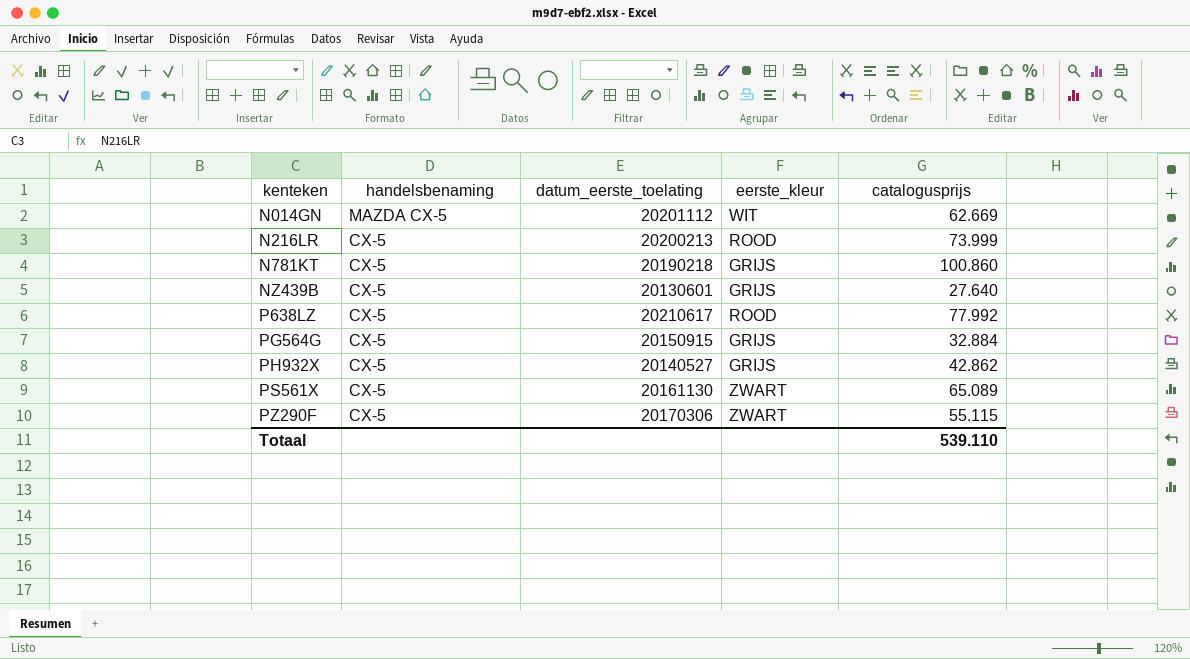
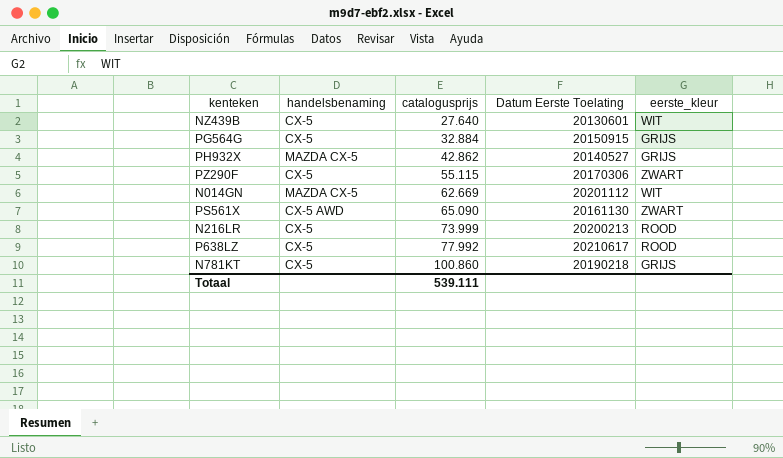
row order: kenteken ascending -> catalogusprijs ascending
column catalogusprijs | position: 5 -> 3
column name: datum_eerste_toelating -> Datum Eerste Toelating
NZ439B | eerste_kleur: GRIJS -> WIT
PH932X | handelsbenaming: CX-5 -> MAZDA CX-5
PS561X | handelsbenaming: CX-5 -> CX-5 AWD
PS561X | catalogusprijs: 65.089 -> 65.090
Totaal | catalogusprijs: 539.110 -> 539.111

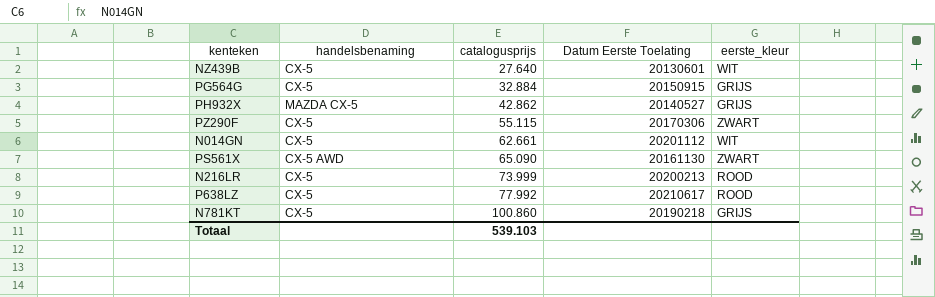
N014GN | handelsbenaming: MAZDA CX-5 -> CX-5
N014GN | catalogusprijs: 62.669 -> 62.661
Totaal | catalogusprijs: 539.111 -> 539.103

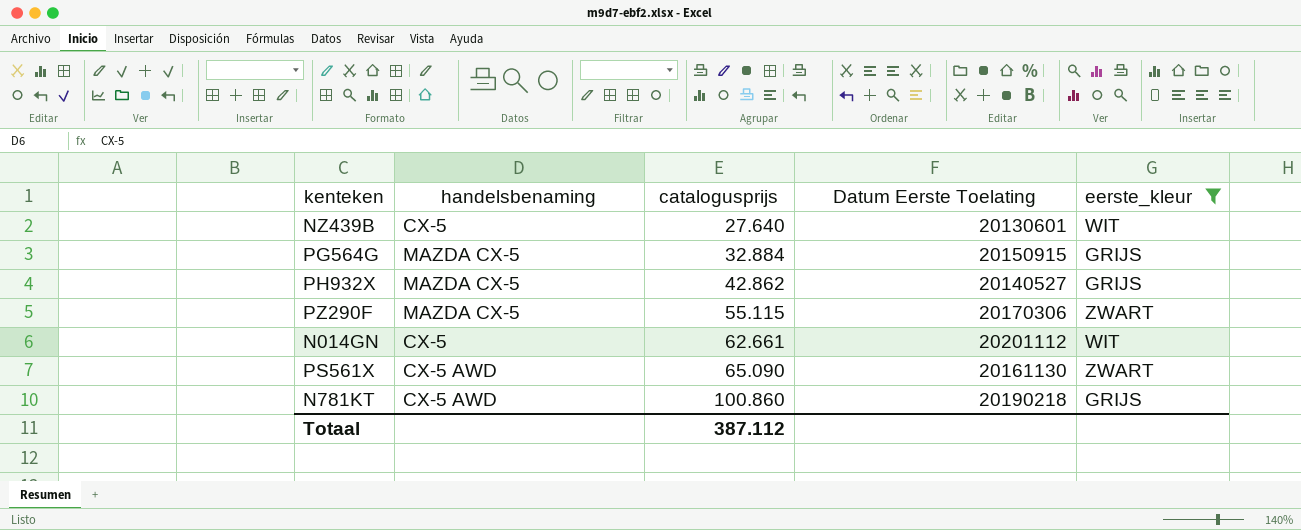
filter: none -> eerste_kleur != ROOD
PG564G | handelsbenaming: CX-5 -> MAZDA CX-5
PZ290F | handelsbenaming: CX-5 -> MAZDA CX-5
N781KT | handelsbenaming: CX-5 -> CX-5 AWD
Totaal | catalogusprijs: 539.103 -> 387.112

